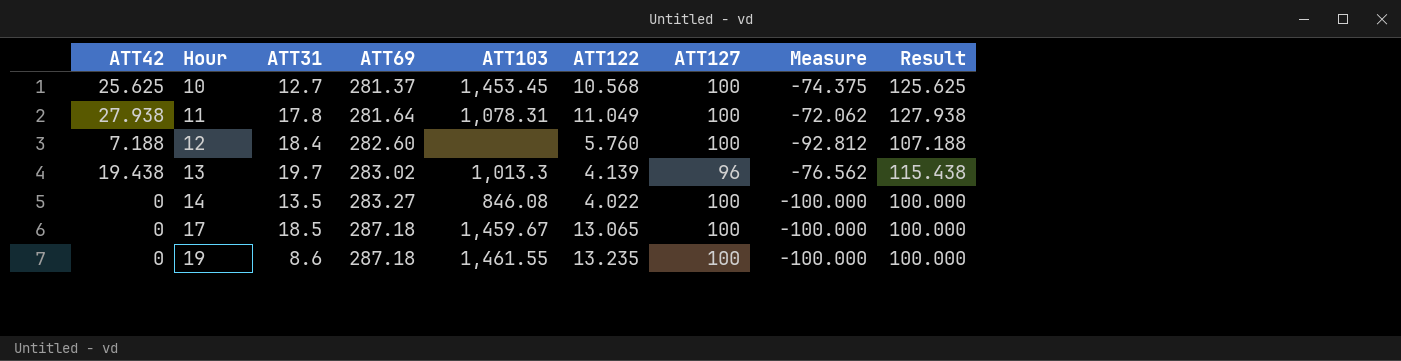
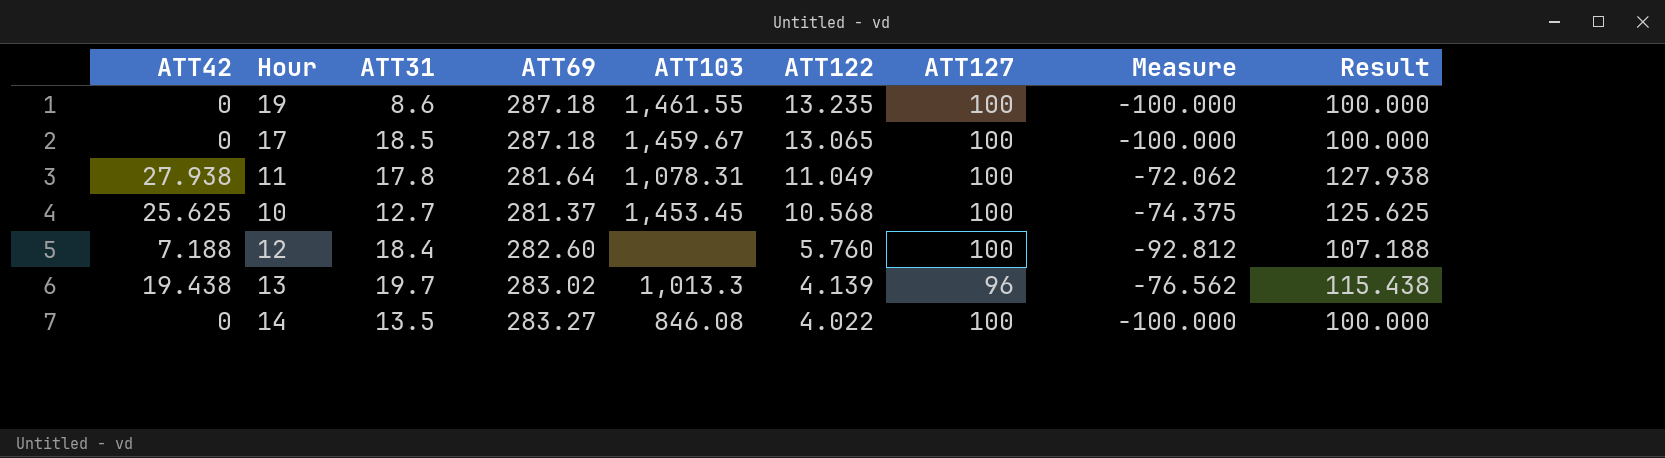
row order: Hour ascending -> ATT122 descending

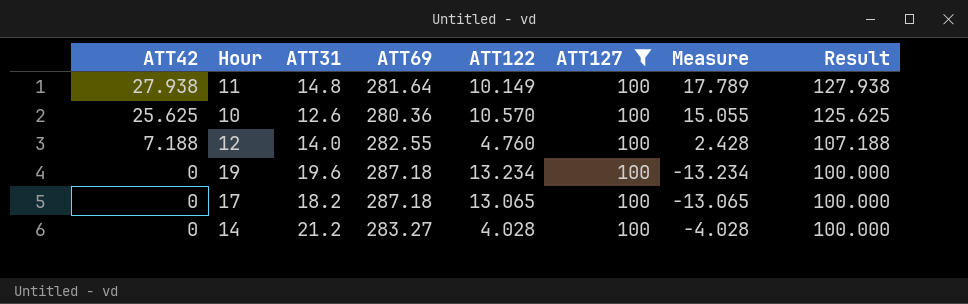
filter: none -> ATT127 = 100
row order: ATT122 descending -> ATT42 descending
column ATT103 | position: 5 -> none
column Measure | formula: [ATT42] - [ATT127] -> [ATT42] - [ATT122]
11 | ATT31: 17.8 -> 14.8
11 | ATT122: 11.049 -> 10.149
10 | ATT31: 12.7 -> 12.6
10 | ATT69: 281.37 -> 280.36
10 | ATT122: 10.568 -> 10.570
12 | ATT31: 18.4 -> 14.0
12 | ATT69: 282.60 -> 282.55
12 | ATT122: 5.760 -> 4.760
19 | ATT31: 8.6 -> 19.6
19 | ATT122: 13.235 -> 13.234
17 | ATT31: 18.5 -> 18.2
14 | ATT31: 13.5 -> 21.2
14 | ATT122: 4.022 -> 4.028

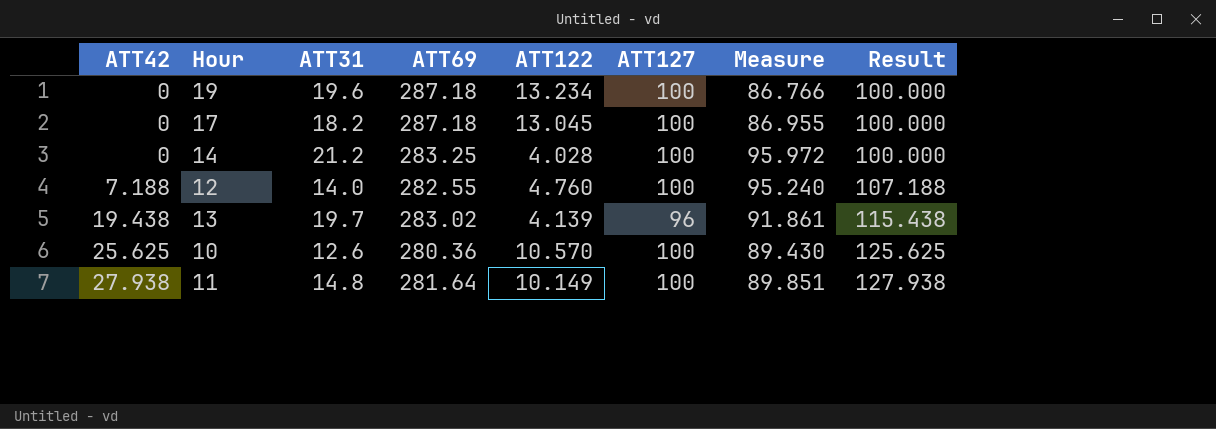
filter: ATT127 = 100 -> none
row order: ATT42 descending -> ATT42 ascending
column Measure | formula: [ATT42] - [ATT122] -> [ATT127] - [ATT122]
17 | ATT122: 13.065 -> 13.045
14 | ATT69: 283.27 -> 283.25

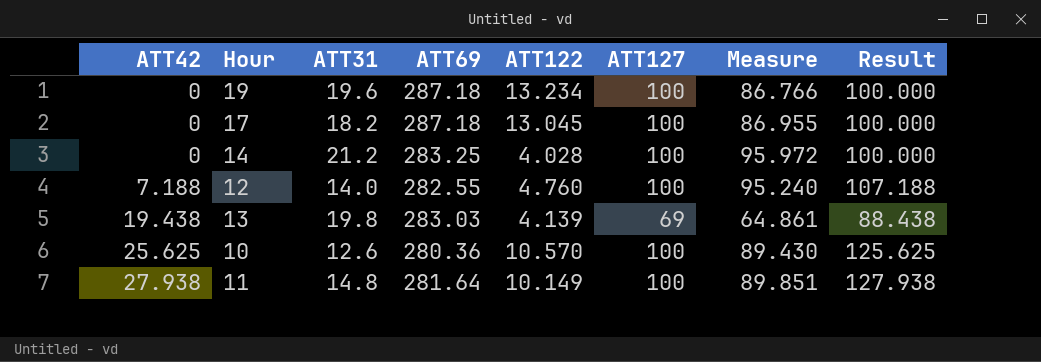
13 | ATT31: 19.7 -> 19.8
13 | ATT69: 283.02 -> 283.03
13 | ATT127: 96 -> 69
13 | Measure: 91.861 -> 64.861
13 | Result: 115.438 -> 88.438

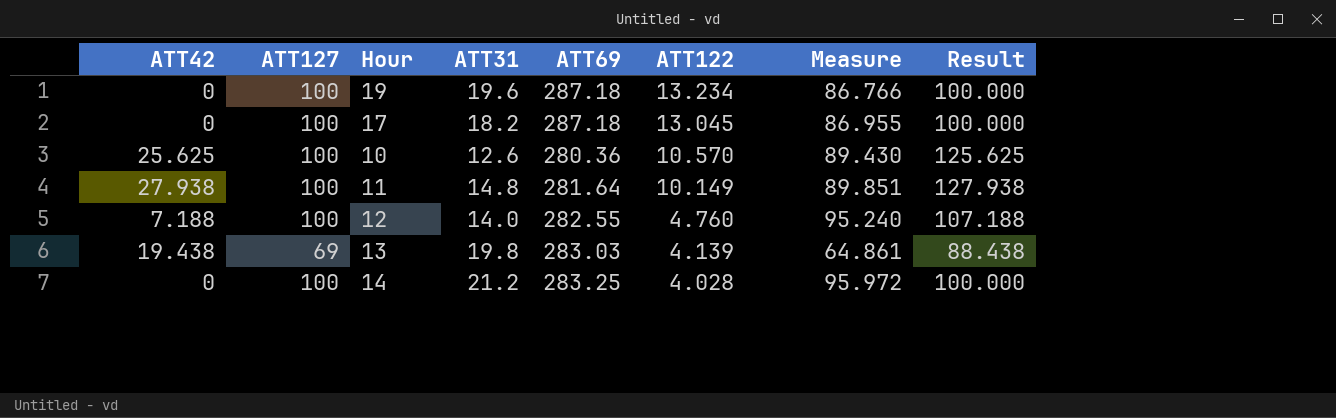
row order: ATT42 ascending -> ATT122 descending
column ATT127 | position: 6 -> 2

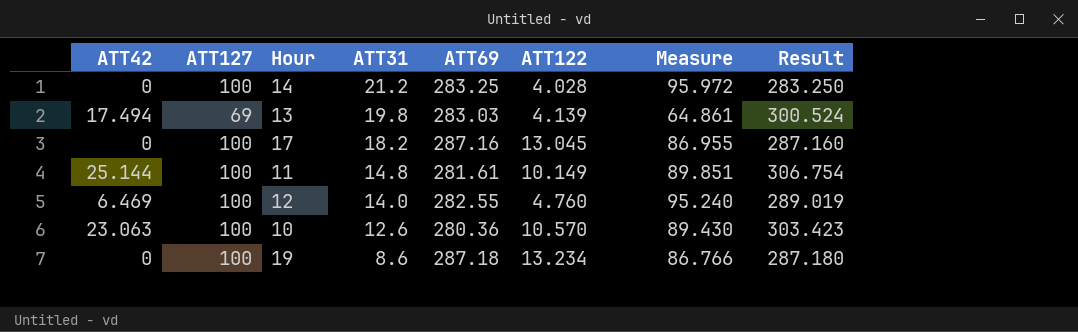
row order: ATT122 descending -> ATT31 descending
column Result | formula: [ATT42] + [ATT127] -> [ATT42] + [ATT69]
13 | ATT42: 19.438 -> 17.494
17 | ATT69: 287.18 -> 287.16
11 | ATT42: 27.938 -> 25.144
11 | ATT69: 281.64 -> 281.61
12 | ATT42: 7.188 -> 6.469
10 | ATT42: 25.625 -> 23.063
19 | ATT31: 19.6 -> 8.6

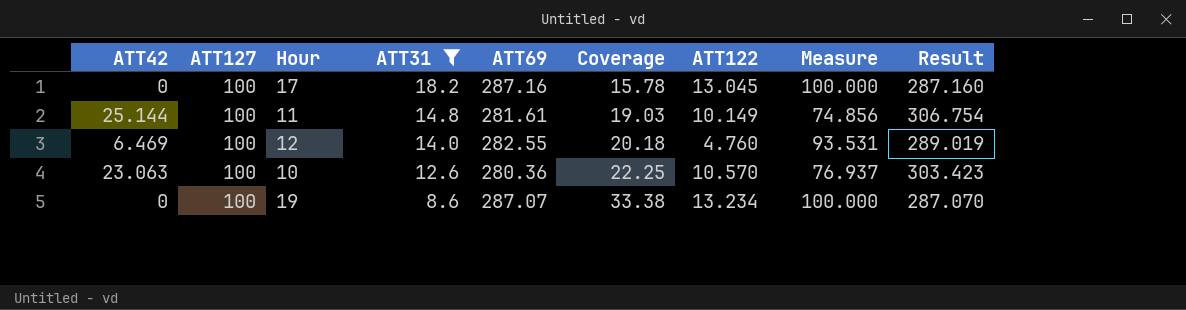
filter: none -> ATT31 <= 18.2
column Coverage | formula: none -> [ATT69] / [ATT31]
column Measure | formula: [ATT127] - [ATT122] -> [ATT127] - [ATT42]
19 | ATT69: 287.18 -> 287.07
19 | Result: 287.180 -> 287.070

